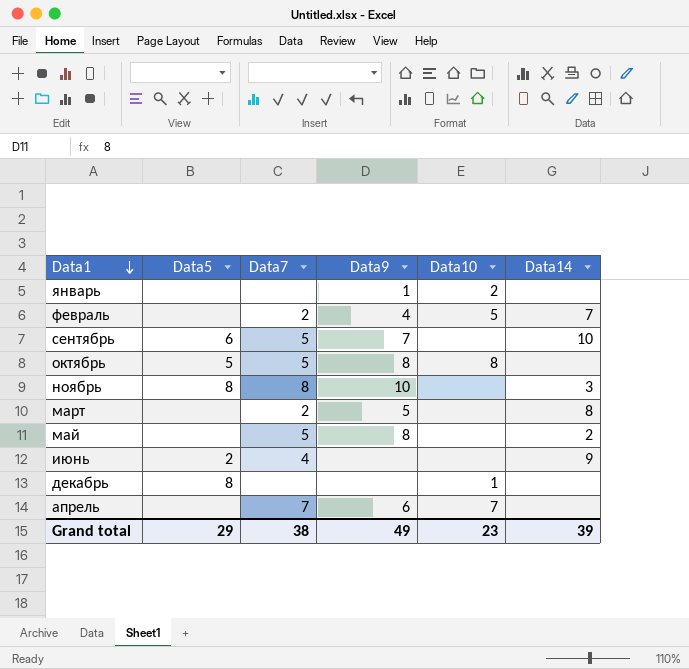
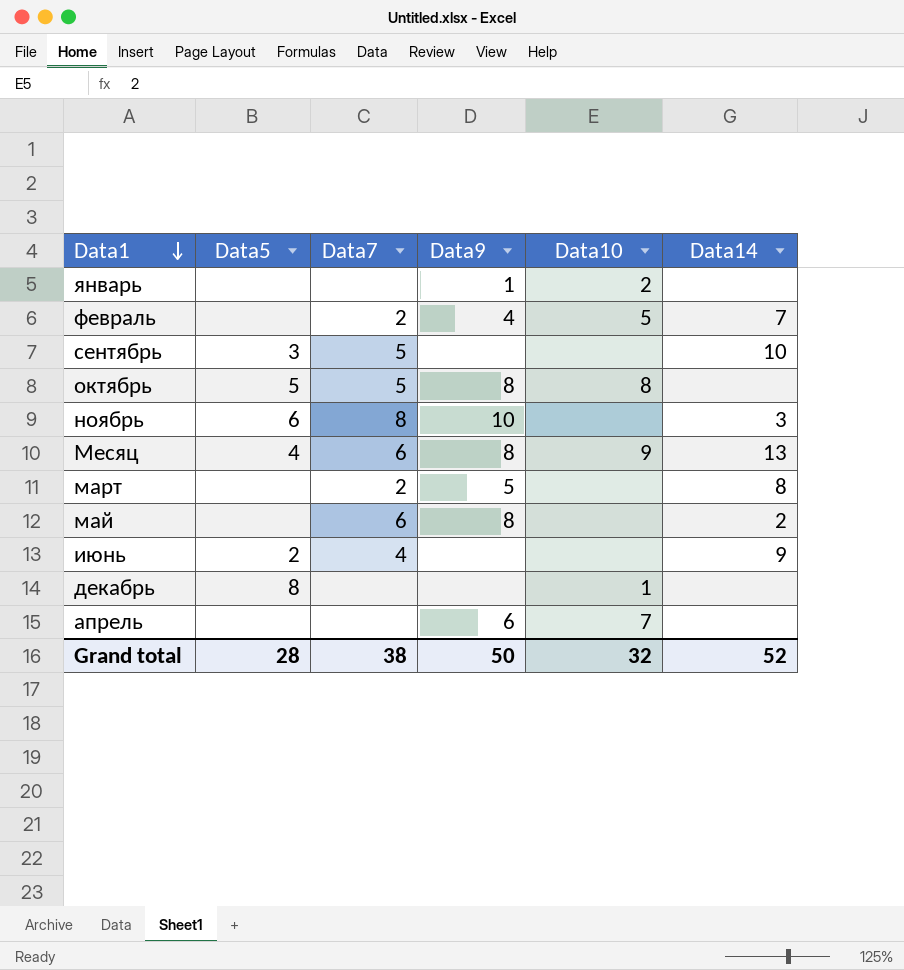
сентябрь | Data5: 6 -> 3
сентябрь | Data9: 7 -> none
ноябрь | Data5: 8 -> 6
row Месяц: none -> 4 | 6 | 8 | 9 | 13
май | Data7: 5 -> 6
апрель | Data7: 7 -> none
Grand total | Data5: 29 -> 28
Grand total | Data9: 49 -> 50
Grand total | Data10: 23 -> 32
Grand total | Data14: 39 -> 52

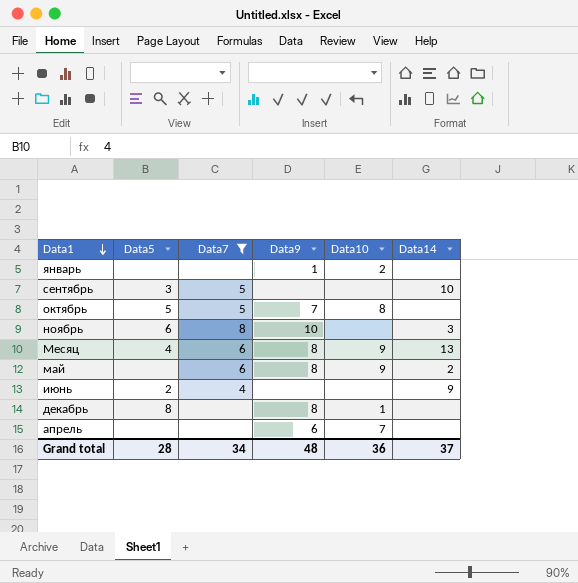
filter: none -> Data7 != 2
октябрь | Data9: 8 -> 7
май | Data10: none -> 9
декабрь | Data9: none -> 8
Grand total | Data7: 38 -> 34
Grand total | Data9: 50 -> 48
Grand total | Data10: 32 -> 36
Grand total | Data14: 52 -> 37

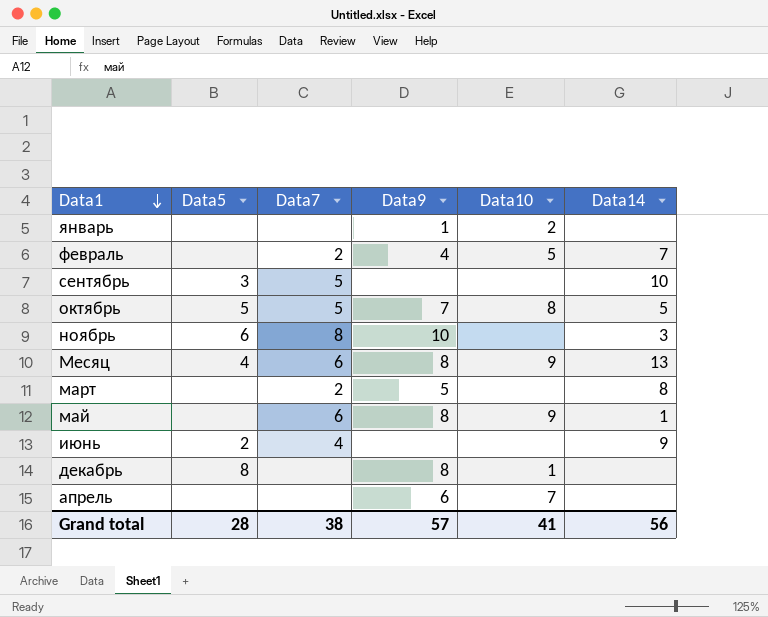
filter: Data7 != 2 -> none
октябрь | Data14: none -> 5
май | Data14: 2 -> 1
Grand total | Data7: 34 -> 38
Grand total | Data9: 48 -> 57
Grand total | Data10: 36 -> 41
Grand total | Data14: 37 -> 56

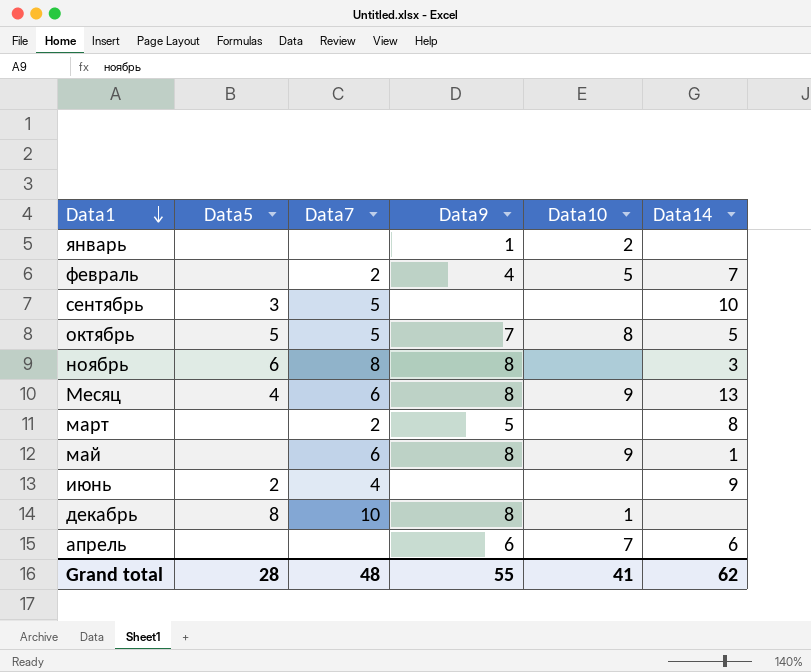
ноябрь | Data9: 10 -> 8
декабрь | Data7: none -> 10
апрель | Data14: none -> 6
Grand total | Data7: 38 -> 48
Grand total | Data9: 57 -> 55
Grand total | Data14: 56 -> 62

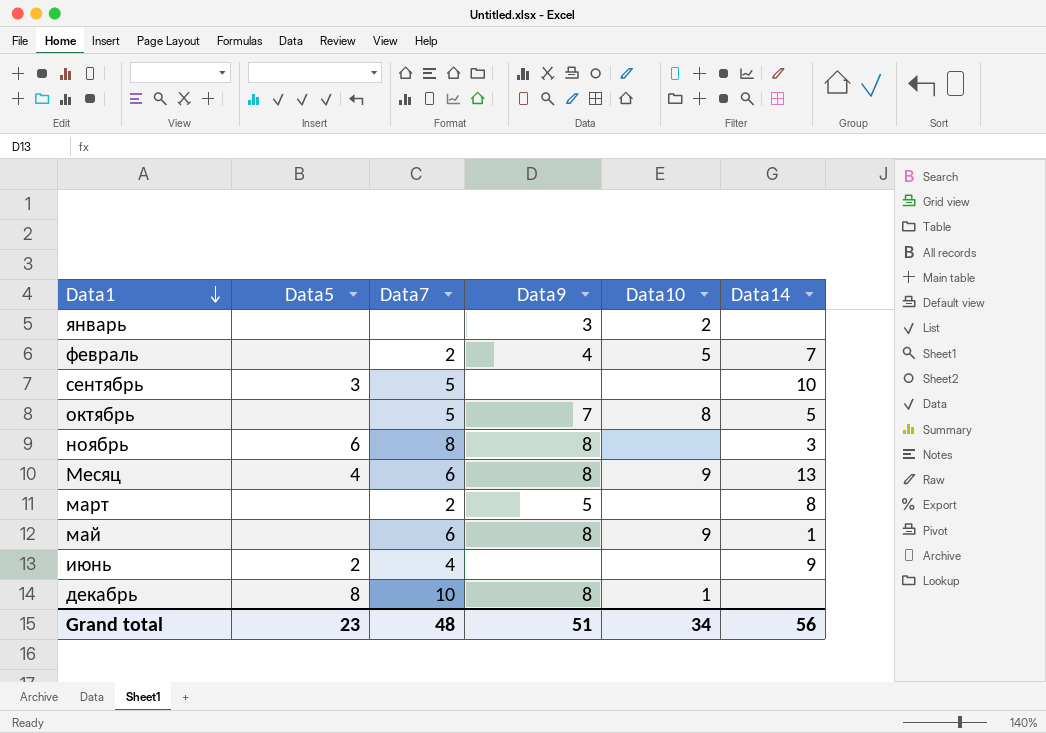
row апрель: none | none | 6 | 7 | 6 -> none
январь | Data9: 1 -> 3
октябрь | Data5: 5 -> none
Grand total | Data5: 28 -> 23
Grand total | Data9: 55 -> 51
Grand total | Data10: 41 -> 34
Grand total | Data14: 62 -> 56

